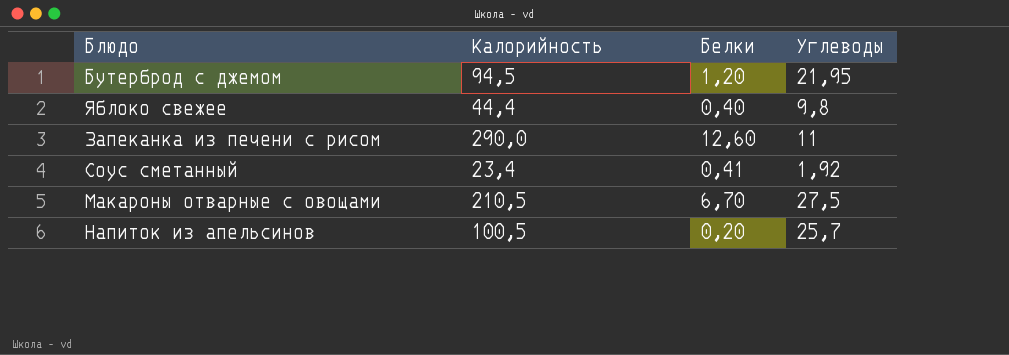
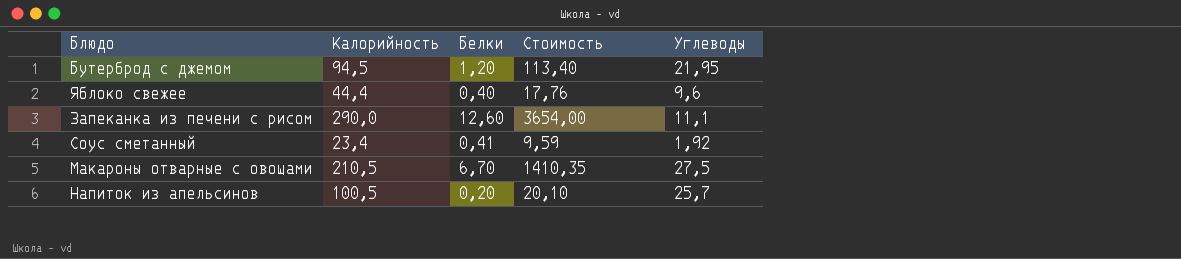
column Стоимость | formula: none -> [Калорийность] * [Белки]
Яблоко свежее | Углеводы: 9,8 -> 9,6
Запеканка из печени с рисом | Углеводы: 11 -> 11,1

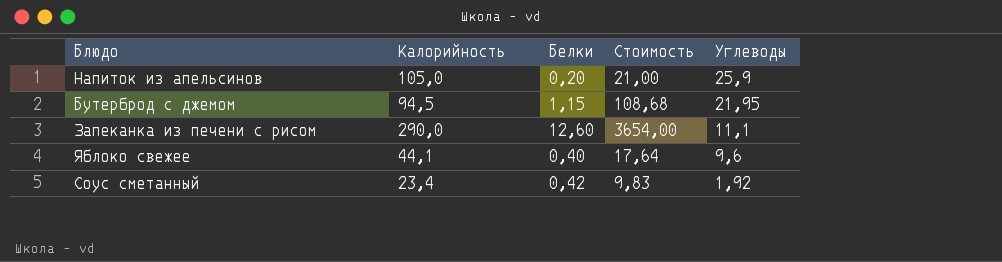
row order: none -> Углеводы descending
row Макароны отварные с овощами: 210,5 | 6,70 | 1410,35 | 27,5 -> none
Напиток из апельсинов | Калорийность: 100,5 -> 105,0
Напиток из апельсинов | Стоимость: 20,10 -> 21,00
Напиток из апельсинов | Углеводы: 25,7 -> 25,9
Бутерброд с джемом | Белки: 1,20 -> 1,15
Бутерброд с джемом | Стоимость: 113,40 -> 108,68
Яблоко свежее | Калорийность: 44,4 -> 44,1
Яблоко свежее | Стоимость: 17,76 -> 17,64
Соус сметанный | Белки: 0,41 -> 0,42
Соус сметанный | Стоимость: 9,59 -> 9,83

